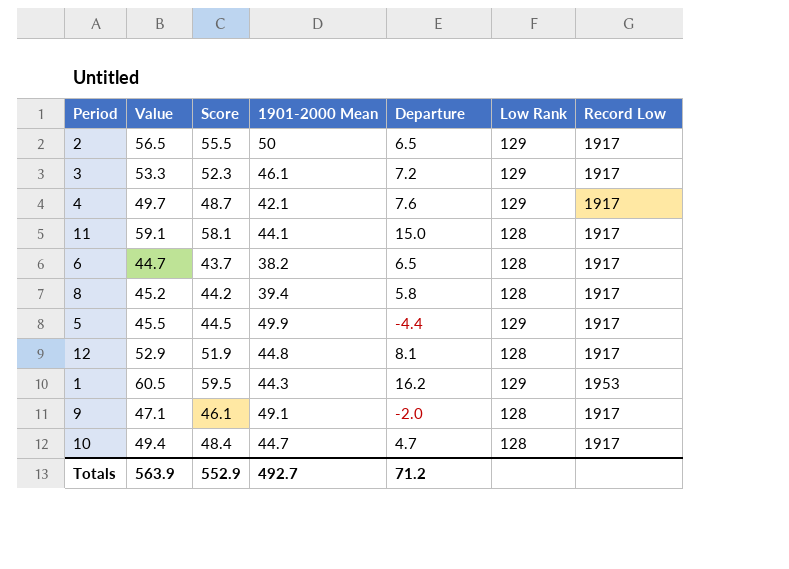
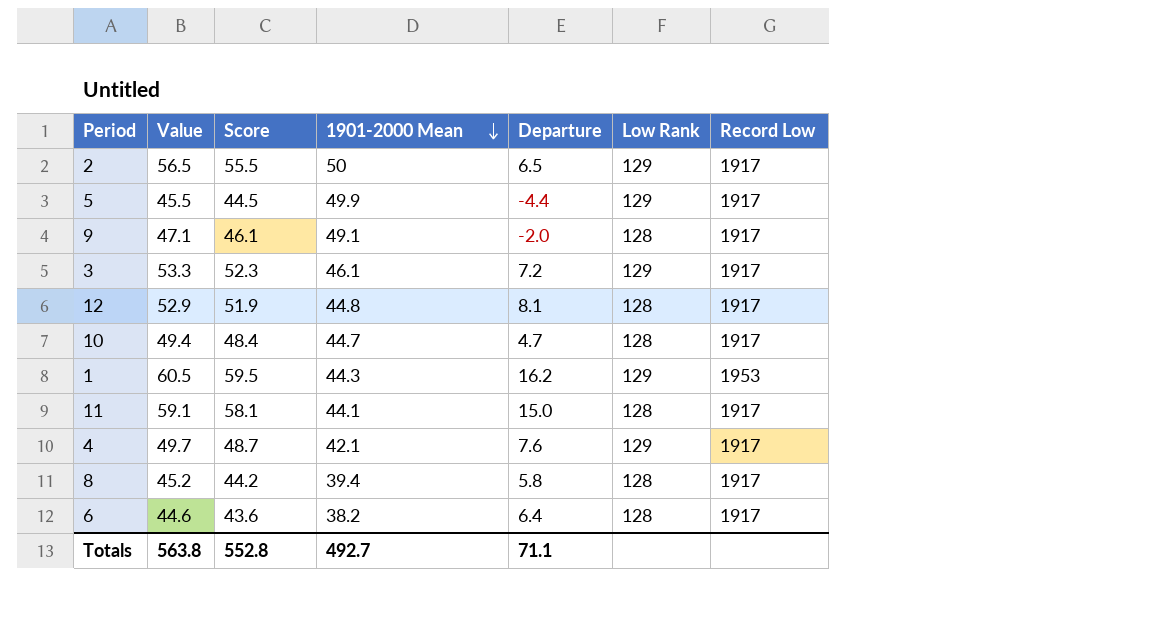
row order: none -> 1901-2000 Mean descending
6 | Value: 44.7 -> 44.6
6 | Score: 43.7 -> 43.6
6 | Departure: 6.5 -> 6.4
Totals | Value: 563.9 -> 563.8
Totals | Score: 552.9 -> 552.8
Totals | Departure: 71.2 -> 71.1

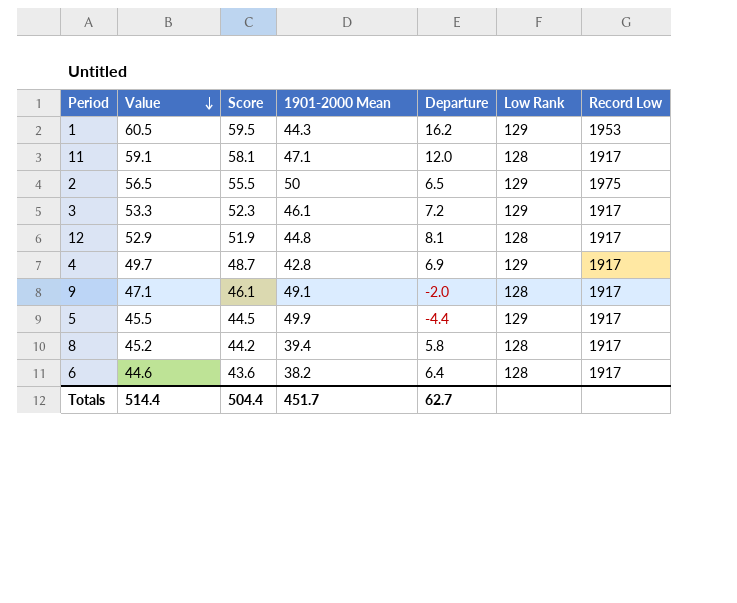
row order: 1901-2000 Mean descending -> Value descending
row 10: 49.4 | 48.4 | 44.7 | 4.7 | 128 | 1917 -> none
11 | 1901-2000 Mean: 44.1 -> 47.1
11 | Departure: 15.0 -> 12.0
2 | Record Low: 1917 -> 1975
4 | 1901-2000 Mean: 42.1 -> 42.8
4 | Departure: 7.6 -> 6.9
Totals | Value: 563.8 -> 514.4
Totals | Score: 552.8 -> 504.4
Totals | 1901-2000 Mean: 492.7 -> 451.7
Totals | Departure: 71.1 -> 62.7

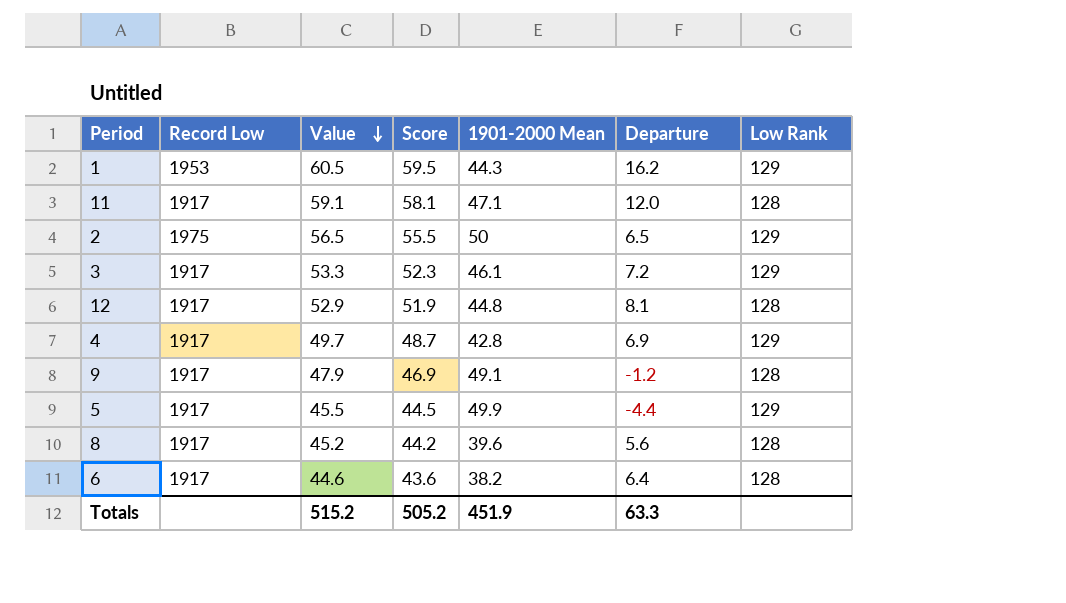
column Record Low | position: 7 -> 2
9 | Value: 47.1 -> 47.9
9 | Score: 46.1 -> 46.9
9 | Departure: -2.0 -> -1.2
8 | 1901-2000 Mean: 39.4 -> 39.6
8 | Departure: 5.8 -> 5.6
Totals | Value: 514.4 -> 515.2
Totals | Score: 504.4 -> 505.2
Totals | 1901-2000 Mean: 451.7 -> 451.9
Totals | Departure: 62.7 -> 63.3

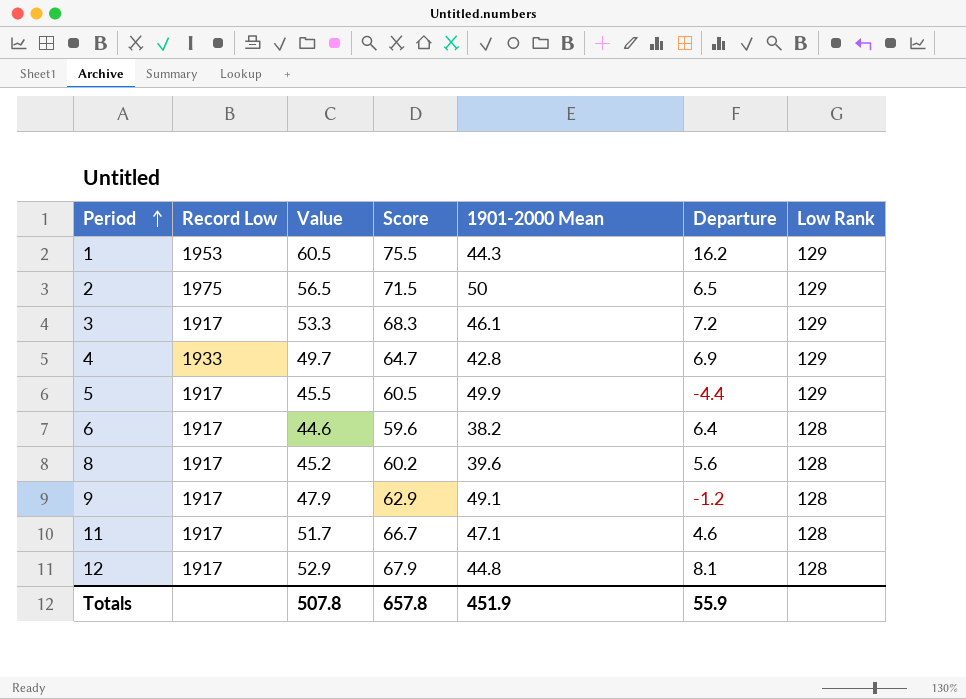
row order: Value descending -> Period ascending
column Score | formula: [Value] - 1 -> [Value] + 15
4 | Record Low: 1917 -> 1933
11 | Value: 59.1 -> 51.7
11 | Departure: 12.0 -> 4.6
Totals | Value: 515.2 -> 507.8
Totals | Score: 505.2 -> 657.8
Totals | Departure: 63.3 -> 55.9

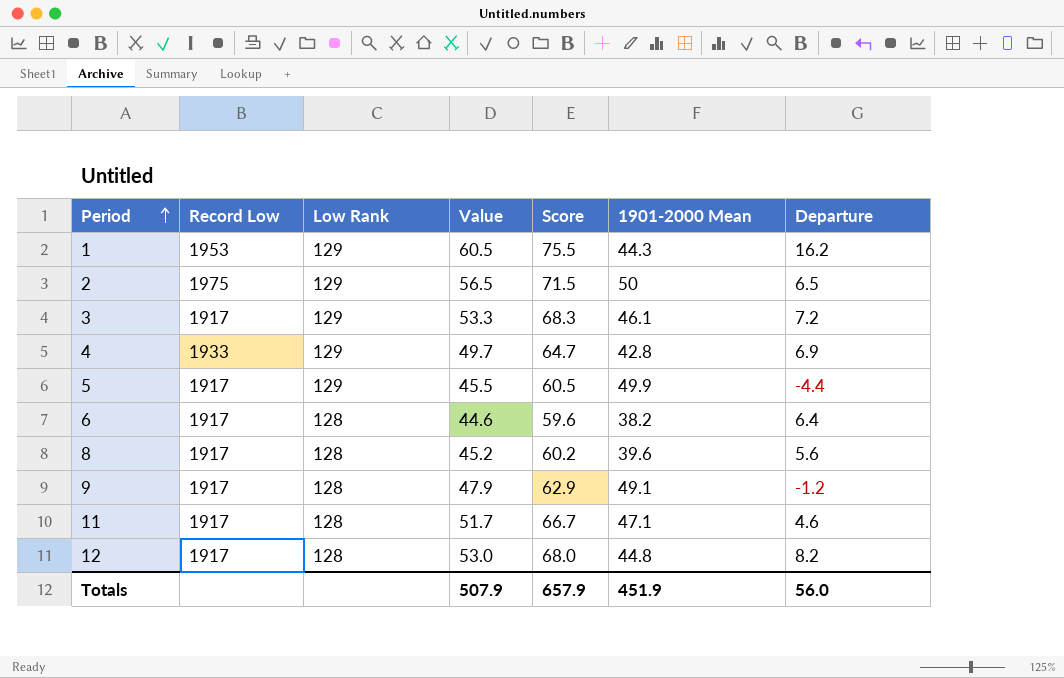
column Low Rank | position: 7 -> 3
12 | Value: 52.9 -> 53.0
12 | Score: 67.9 -> 68.0
12 | Departure: 8.1 -> 8.2
Totals | Value: 507.8 -> 507.9
Totals | Score: 657.8 -> 657.9
Totals | Departure: 55.9 -> 56.0

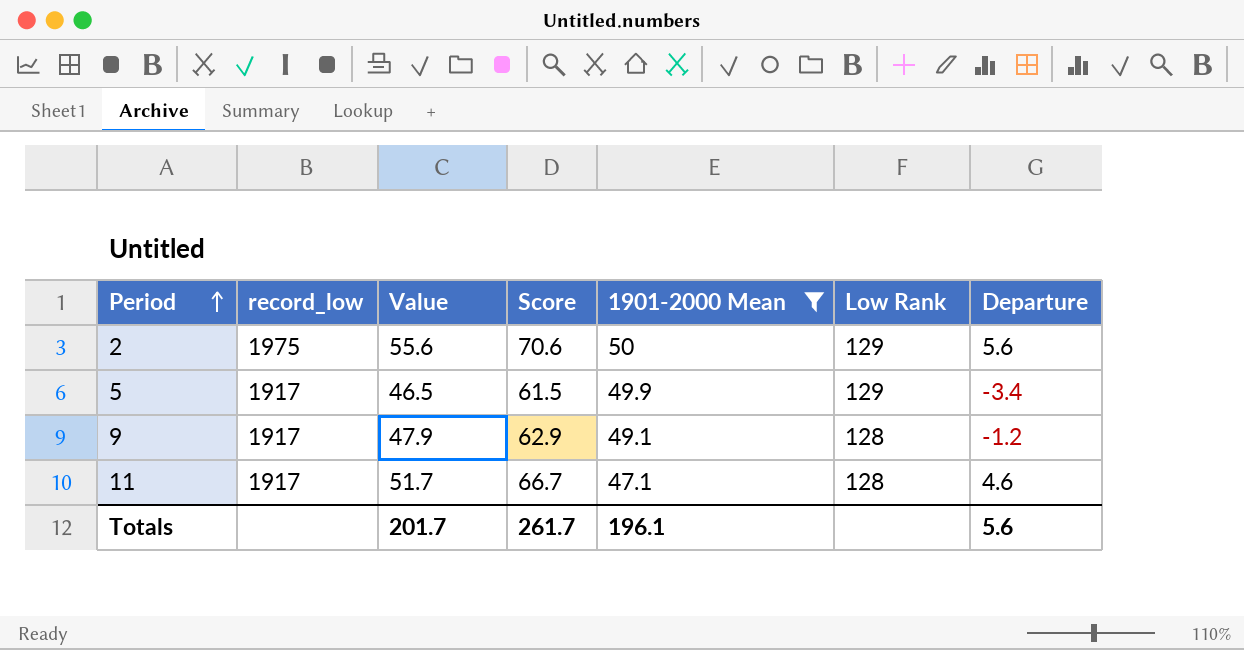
filter: none -> 1901-2000 Mean >= 47.1
column name: Record Low -> record_low
column Low Rank | position: 3 -> 6
2 | Value: 56.5 -> 55.6
2 | Score: 71.5 -> 70.6
2 | Departure: 6.5 -> 5.6
5 | Value: 45.5 -> 46.5
5 | Score: 60.5 -> 61.5
5 | Departure: -4.4 -> -3.4
Totals | Value: 507.9 -> 201.7
Totals | Score: 657.9 -> 261.7
Totals | 1901-2000 Mean: 451.9 -> 196.1
Totals | Departure: 56.0 -> 5.6

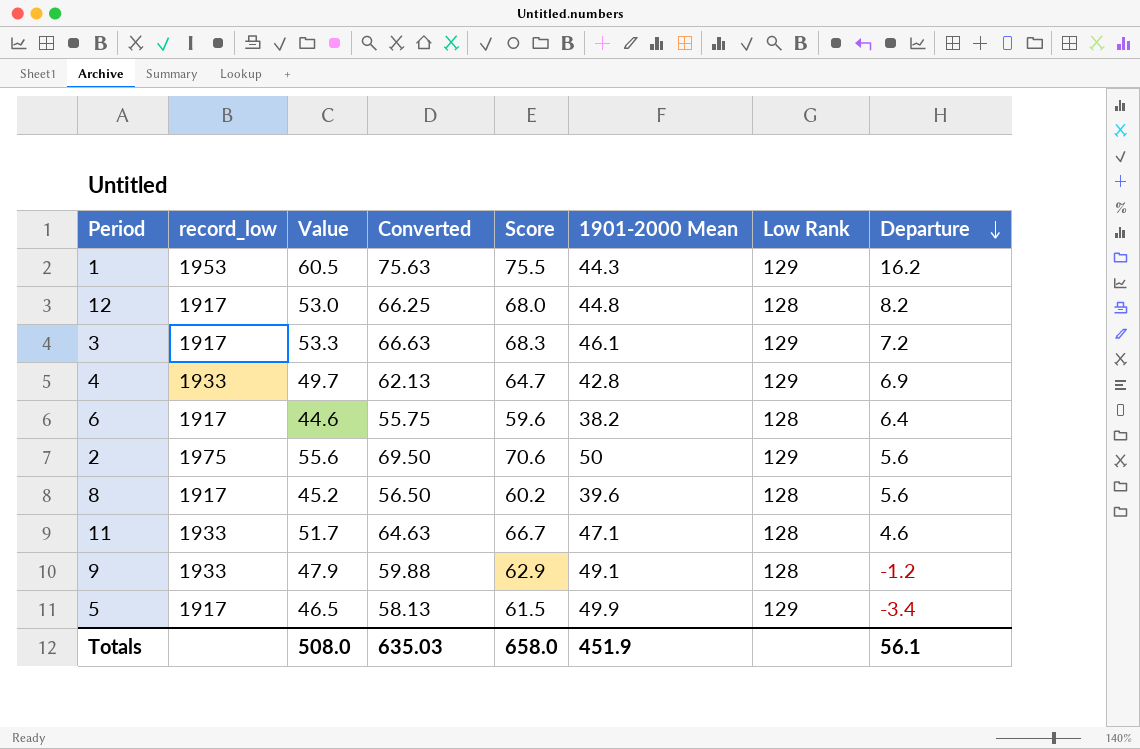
filter: 1901-2000 Mean >= 47.1 -> none
row order: Period ascending -> Departure descending
column Converted | formula: none -> [Value] * 1.25
11 | record_low: 1917 -> 1933
9 | record_low: 1917 -> 1933
Totals | Value: 201.7 -> 508.0
Totals | Score: 261.7 -> 658.0
Totals | 1901-2000 Mean: 196.1 -> 451.9
Totals | Departure: 5.6 -> 56.1

